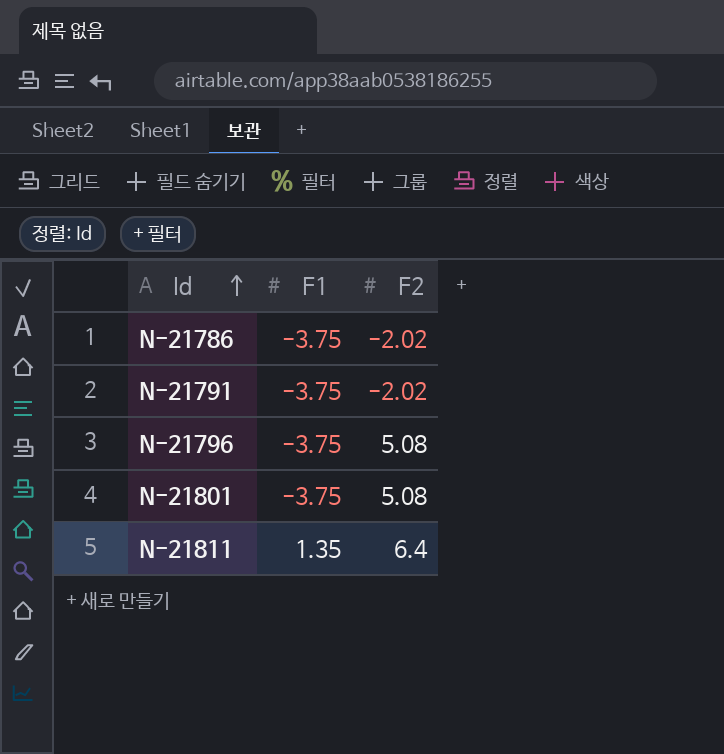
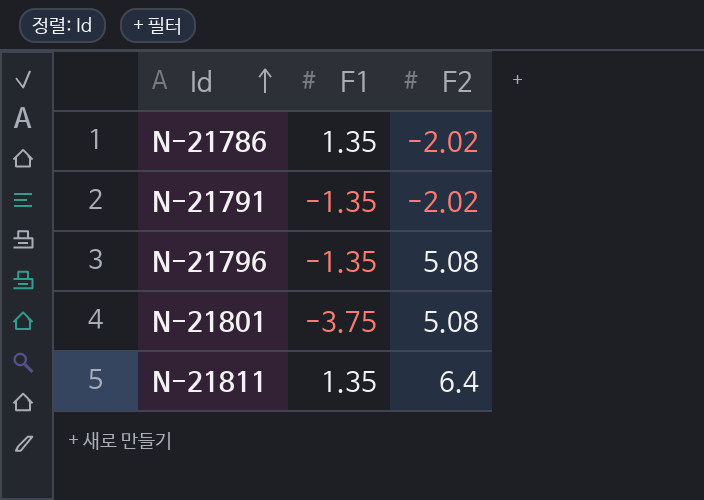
N-21786 | F1: -3.75 -> 1.35
N-21791 | F1: -3.75 -> -1.35
N-21796 | F1: -3.75 -> -1.35

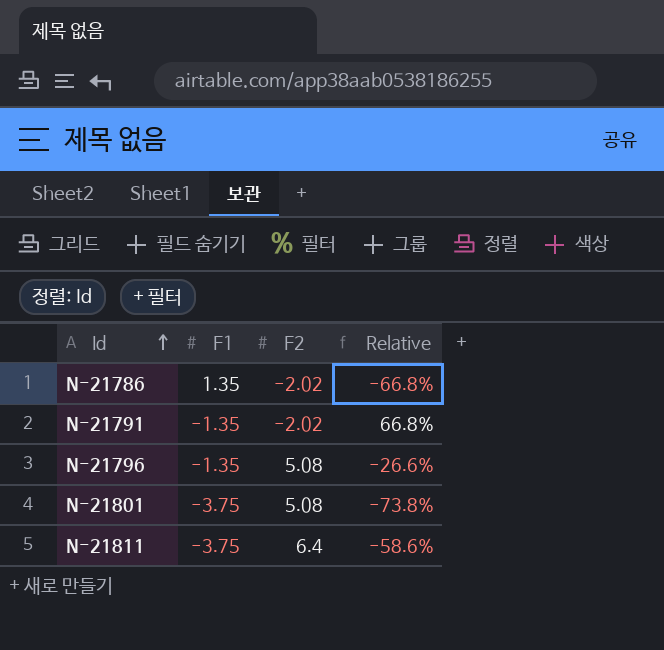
column Relative | formula: none -> [F1] / [F2]
N-21811 | F1: 1.35 -> -3.75

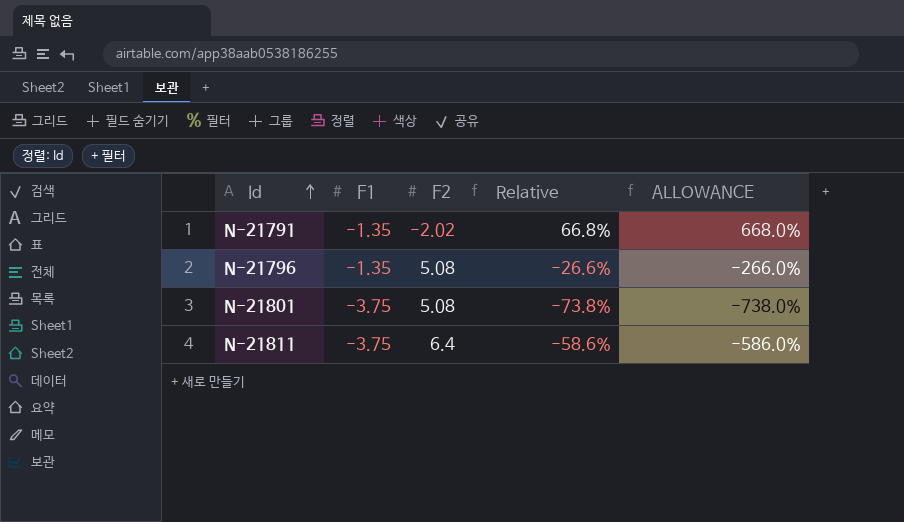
column ALLOWANCE | formula: none -> [Relative] * 10
row N-21786: 1.35 | -2.02 | -66.8% -> none

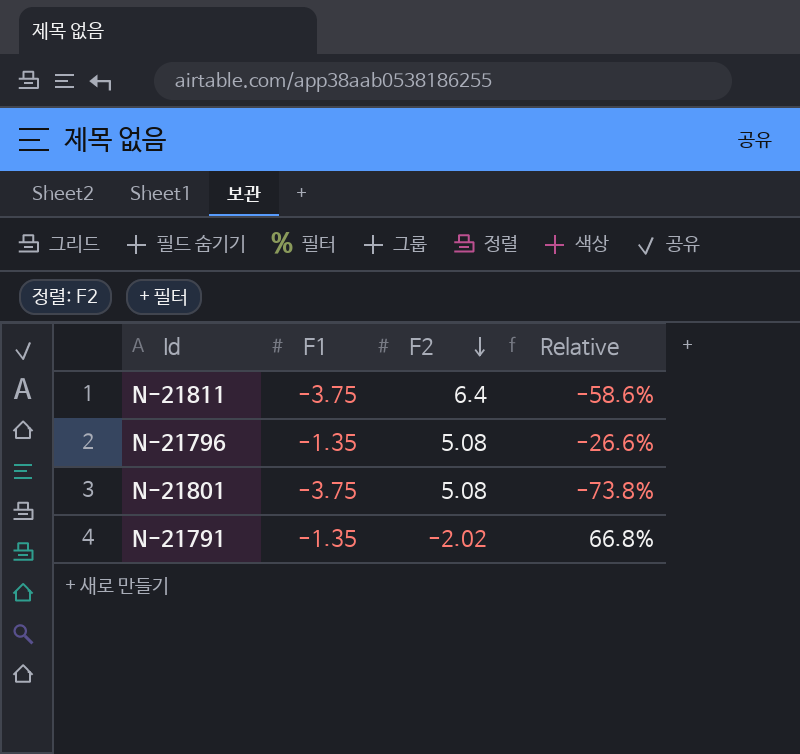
row order: Id ascending -> F2 descending
column ALLOWANCE | formula: [Relative] * 10 -> none

